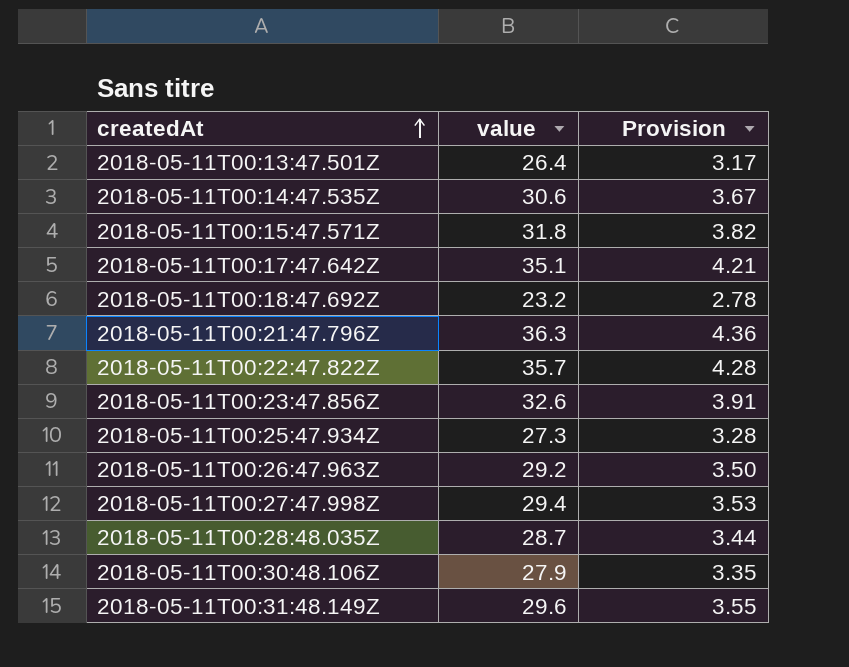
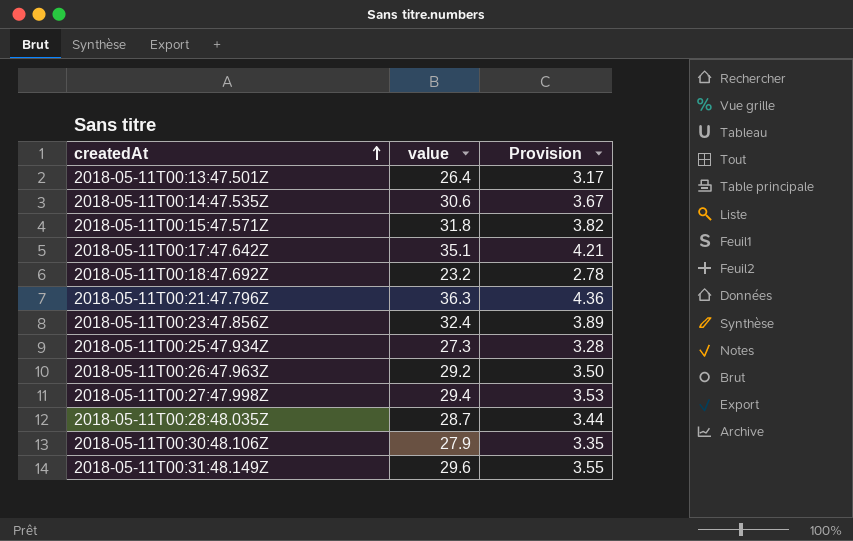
row 2018-05-11T00:22:47.822Z: 35.7 | 4.28 -> none
2018-05-11T00:23:47.856Z | value: 32.6 -> 32.4
2018-05-11T00:23:47.856Z | Provision: 3.91 -> 3.89

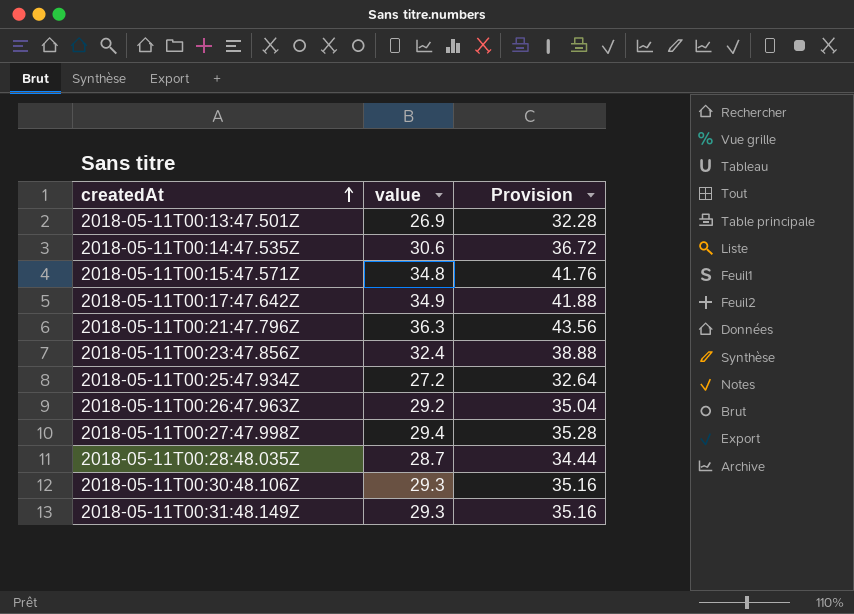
column Provision | formula: [value] * 0.12 -> [value] * 1.2
row 2018-05-11T00:18:47.692Z: 23.2 | 2.78 -> none
2018-05-11T00:13:47.501Z | value: 26.4 -> 26.9
2018-05-11T00:15:47.571Z | value: 31.8 -> 34.8
2018-05-11T00:17:47.642Z | value: 35.1 -> 34.9
2018-05-11T00:25:47.934Z | value: 27.3 -> 27.2
2018-05-11T00:30:48.106Z | value: 27.9 -> 29.3
2018-05-11T00:31:48.149Z | value: 29.6 -> 29.3

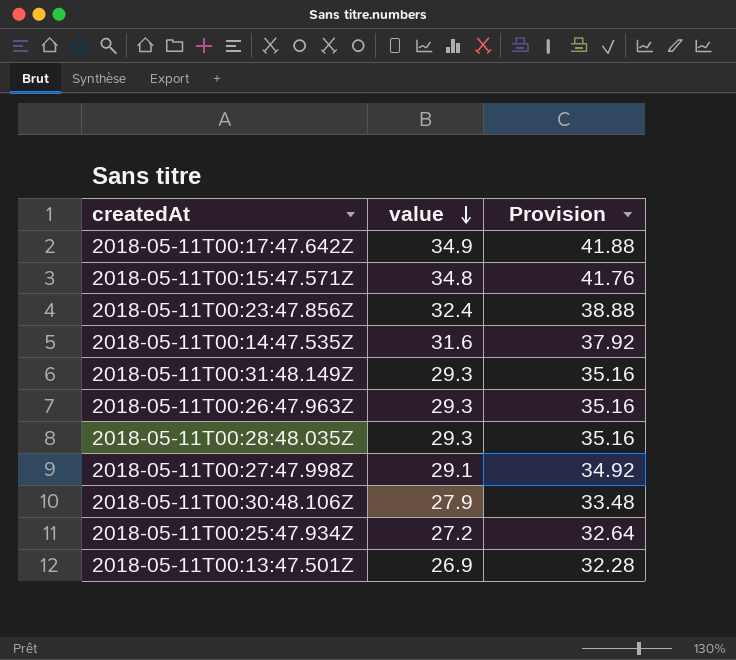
row order: createdAt ascending -> value descending
row 2018-05-11T00:21:47.796Z: 36.3 | 43.56 -> none
2018-05-11T00:14:47.535Z | value: 30.6 -> 31.6
2018-05-11T00:14:47.535Z | Provision: 36.72 -> 37.92
2018-05-11T00:26:47.963Z | value: 29.2 -> 29.3
2018-05-11T00:26:47.963Z | Provision: 35.04 -> 35.16
2018-05-11T00:28:48.035Z | value: 28.7 -> 29.3
2018-05-11T00:28:48.035Z | Provision: 34.44 -> 35.16
2018-05-11T00:27:47.998Z | value: 29.4 -> 29.1
2018-05-11T00:27:47.998Z | Provision: 35.28 -> 34.92
2018-05-11T00:30:48.106Z | value: 29.3 -> 27.9
2018-05-11T00:30:48.106Z | Provision: 35.16 -> 33.48

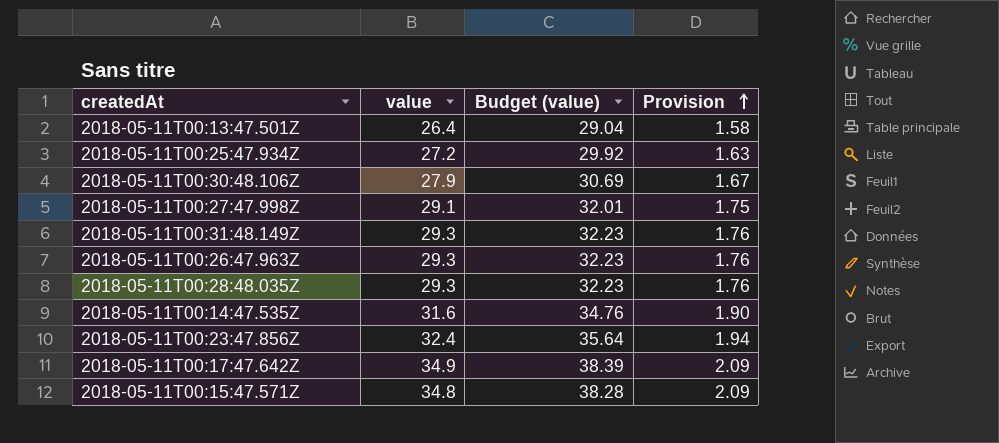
row order: value descending -> Provision ascending
column Budget (value) | formula: none -> [value] * 1.1
column Provision | formula: [value] * 1.2 -> [value] * 0.06
2018-05-11T00:13:47.501Z | value: 26.9 -> 26.4

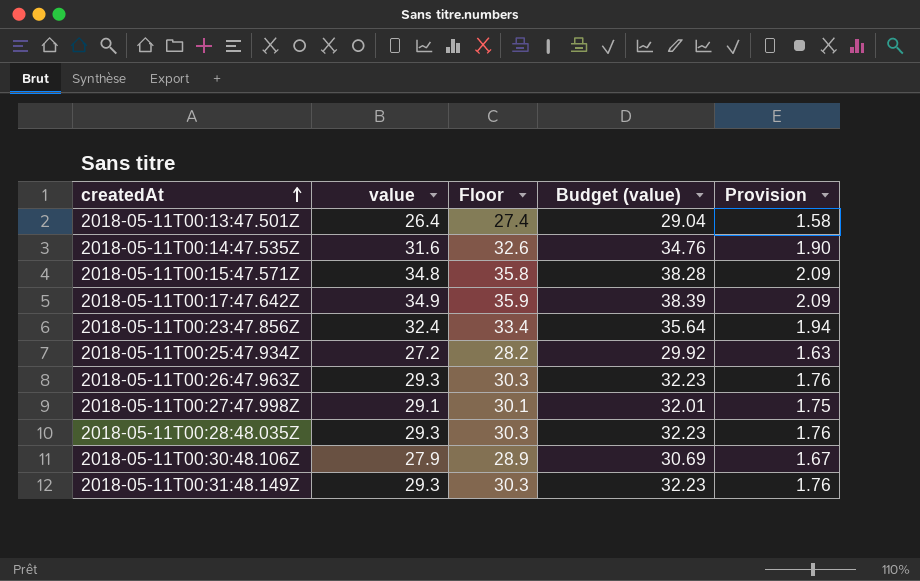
row order: Provision ascending -> createdAt ascending
column Floor | formula: none -> [value] + 1

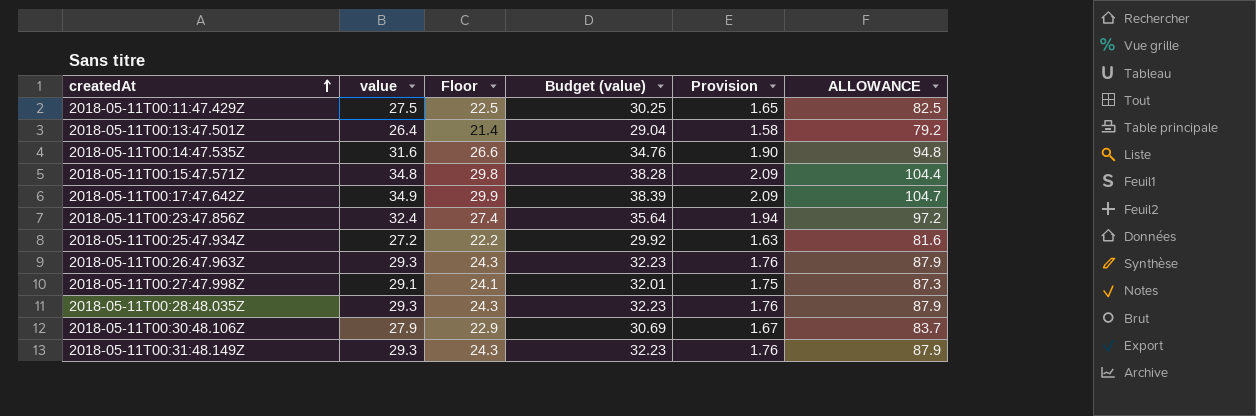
column Floor | formula: [value] + 1 -> [value] - 5
column ALLOWANCE | formula: none -> [value] * 3
row 2018-05-11T00:11:47.429Z: none -> 27.5 | 22.5 | 30.25 | 1.65 | 82.5

